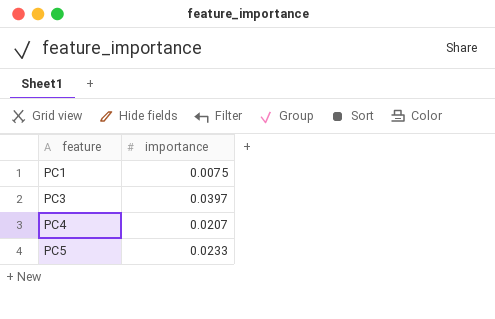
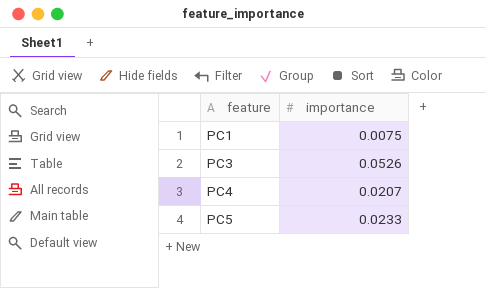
PC3 | importance: 0.0397 -> 0.0526

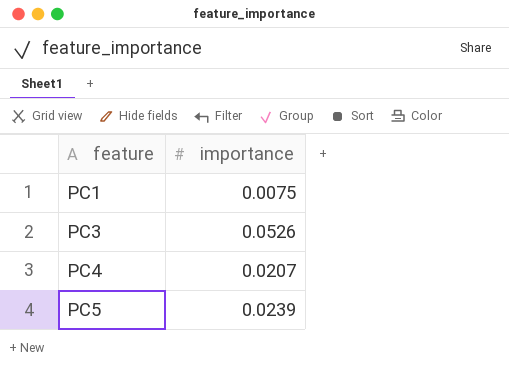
PC5 | importance: 0.0233 -> 0.0239

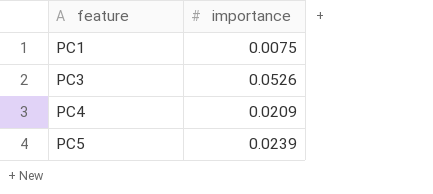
PC4 | importance: 0.0207 -> 0.0209

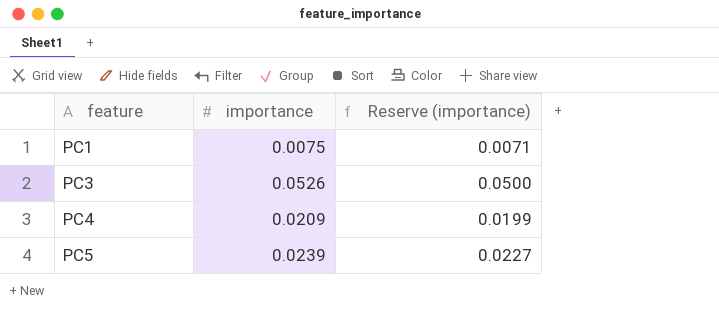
column Reserve (importance) | formula: none -> [importance] * 0.95

